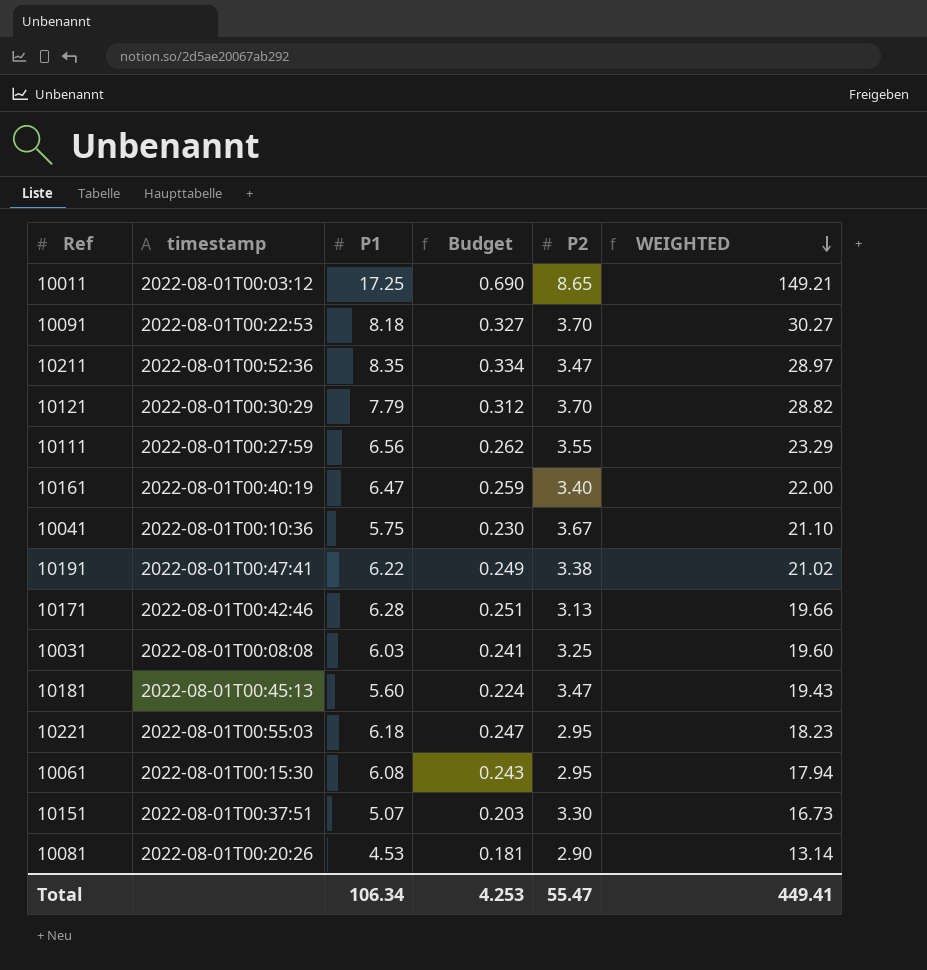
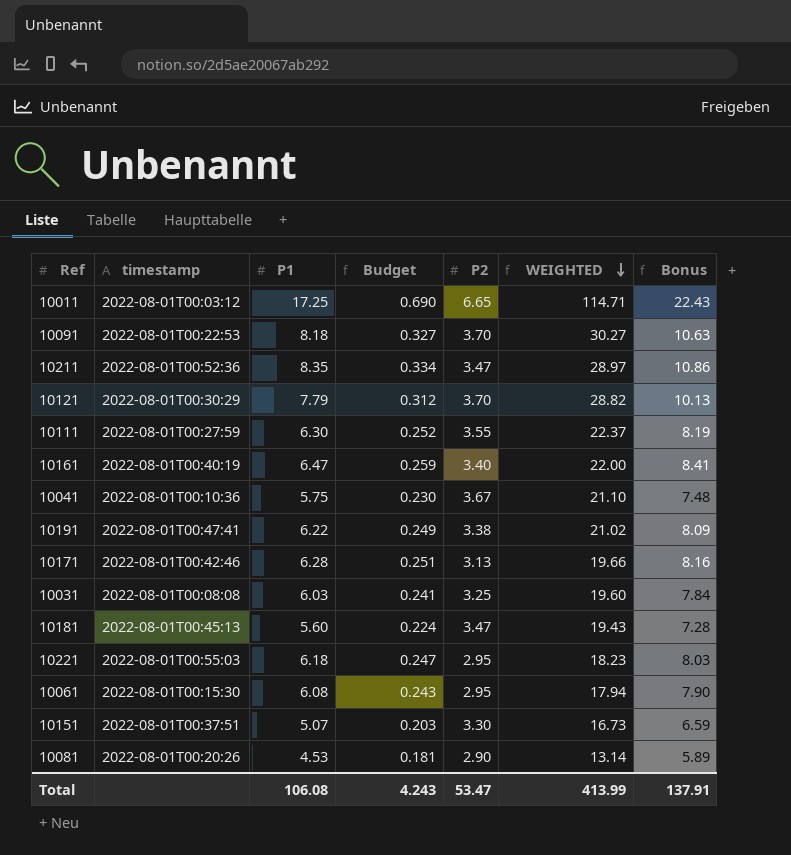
column Bonus | formula: none -> [P1] * 1.3
10011 | P2: 8.65 -> 6.65
10011 | WEIGHTED: 149.21 -> 114.71
10111 | P1: 6.56 -> 6.30
10111 | Budget: 0.262 -> 0.252
10111 | WEIGHTED: 23.29 -> 22.37
Total | P1: 106.34 -> 106.08
Total | Budget: 4.253 -> 4.243
Total | P2: 55.47 -> 53.47
Total | WEIGHTED: 449.41 -> 413.99

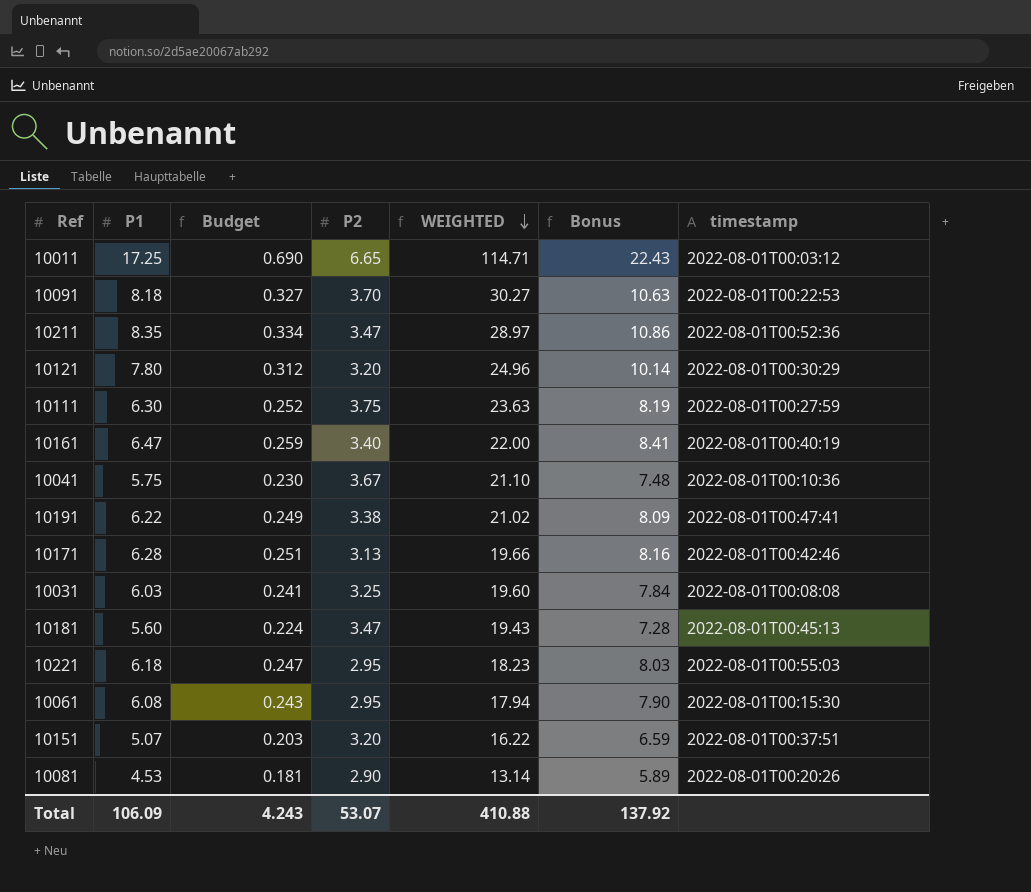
column timestamp | position: 2 -> 7
10121 | P1: 7.79 -> 7.80
10121 | P2: 3.70 -> 3.20
10121 | WEIGHTED: 28.82 -> 24.96
10121 | Bonus: 10.13 -> 10.14
10111 | P2: 3.55 -> 3.75
10111 | WEIGHTED: 22.37 -> 23.63
10151 | P2: 3.30 -> 3.20
10151 | WEIGHTED: 16.73 -> 16.22
Total | P1: 106.08 -> 106.09
Total | P2: 53.47 -> 53.07
Total | WEIGHTED: 413.99 -> 410.88
Total | Bonus: 137.91 -> 137.92

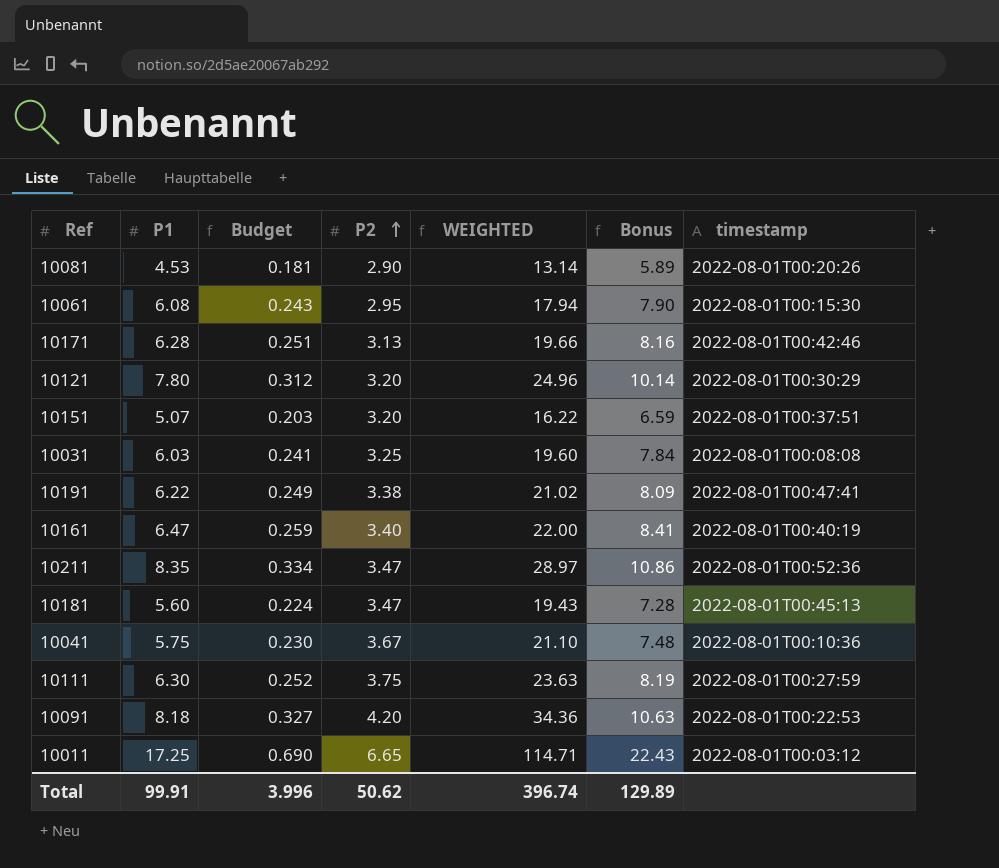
row order: WEIGHTED descending -> P2 ascending
row 10221: 6.18 | 0.247 | 2.95 | 18.23 | 8.03 | 2022-08-01T00:55:03 -> none
10091 | P2: 3.70 -> 4.20
10091 | WEIGHTED: 30.27 -> 34.36
Total | P1: 106.09 -> 99.91
Total | Budget: 4.243 -> 3.996
Total | P2: 53.07 -> 50.62
Total | WEIGHTED: 410.88 -> 396.74
Total | Bonus: 137.92 -> 129.89

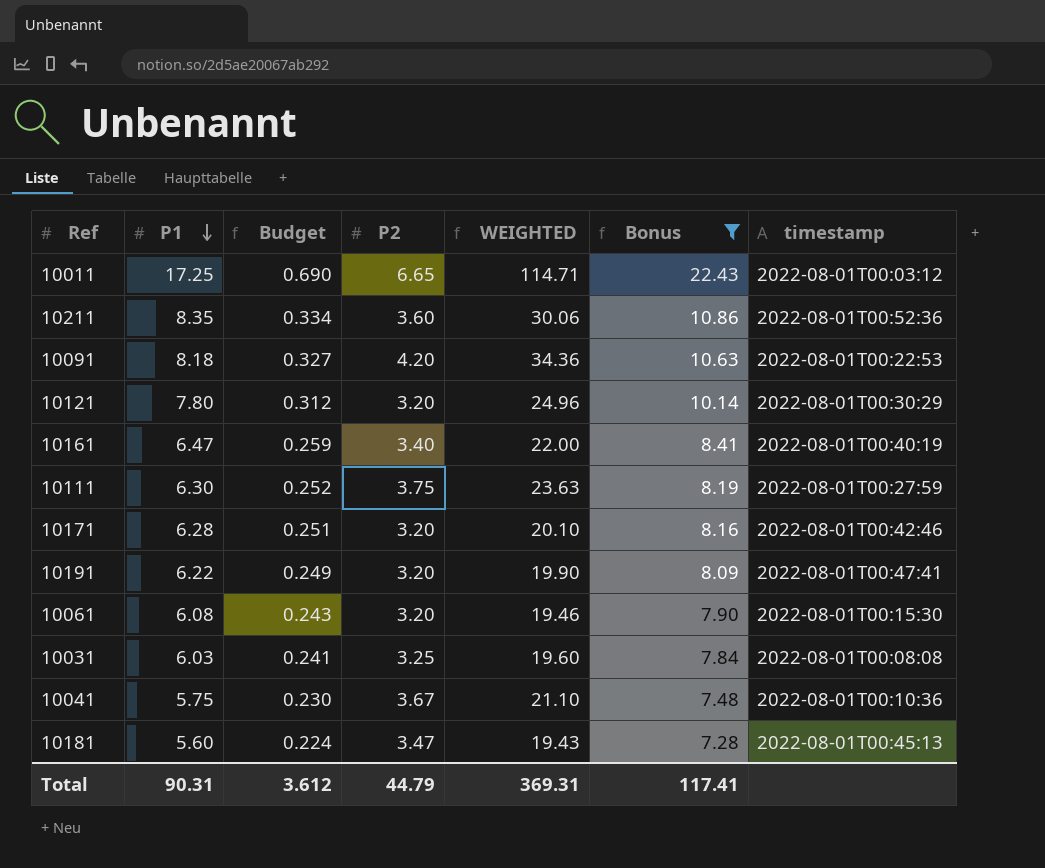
filter: none -> Bonus >= 7.28
row order: P2 ascending -> P1 descending
10211 | P2: 3.47 -> 3.60
10211 | WEIGHTED: 28.97 -> 30.06
10171 | P2: 3.13 -> 3.20
10171 | WEIGHTED: 19.66 -> 20.10
10191 | P2: 3.38 -> 3.20
10191 | WEIGHTED: 21.02 -> 19.90
10061 | P2: 2.95 -> 3.20
10061 | WEIGHTED: 17.94 -> 19.46
Total | P1: 99.91 -> 90.31
Total | Budget: 3.996 -> 3.612
Total | P2: 50.62 -> 44.79
Total | WEIGHTED: 396.74 -> 369.31
Total | Bonus: 129.89 -> 117.41

